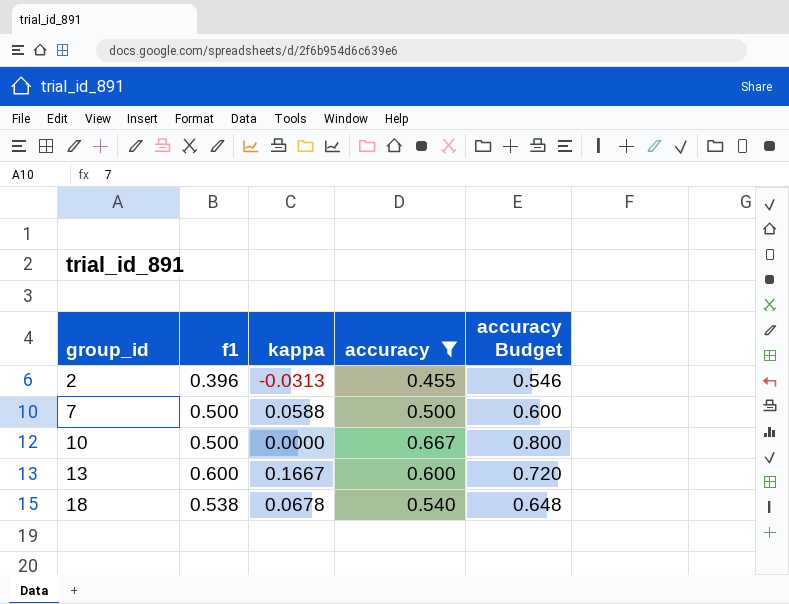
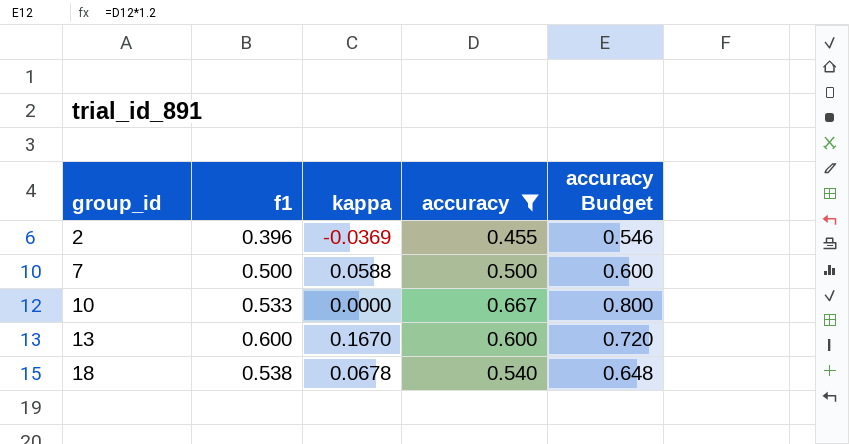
2 | kappa: -0.0313 -> -0.0369
10 | f1: 0.500 -> 0.533
13 | kappa: 0.1667 -> 0.1670

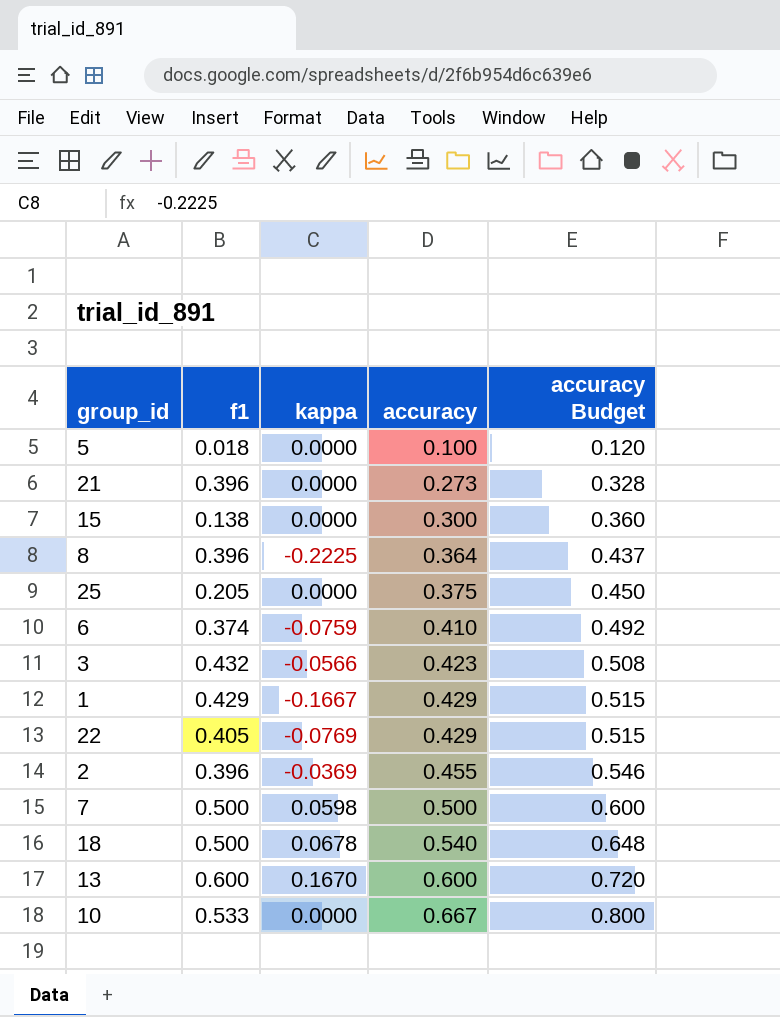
filter: accuracy >= 0.455 -> none
row order: group_id ascending -> accuracy ascending
7 | kappa: 0.0588 -> 0.0598
18 | f1: 0.538 -> 0.500

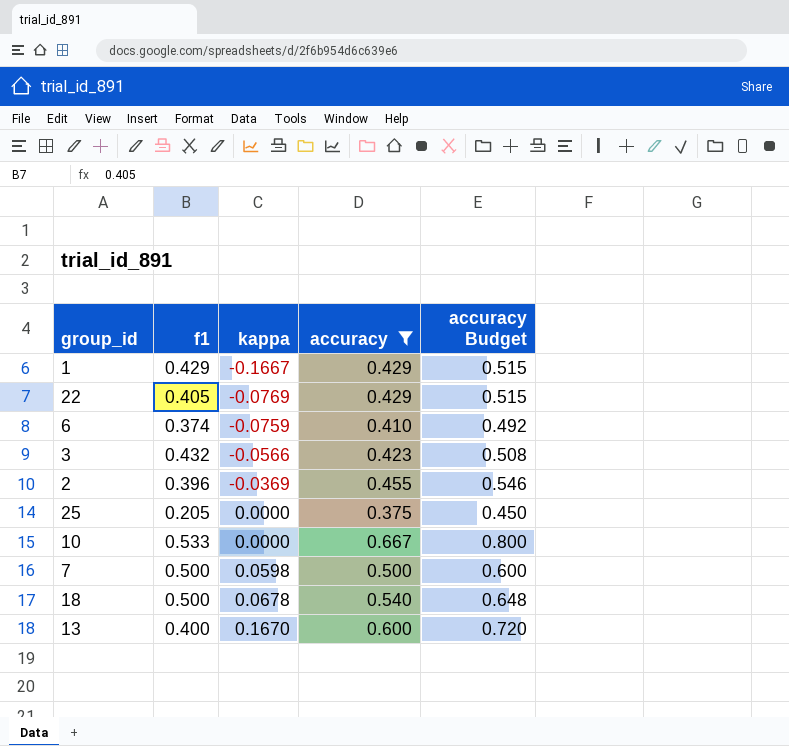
filter: none -> accuracy >= 0.375
row order: accuracy ascending -> kappa ascending
13 | f1: 0.600 -> 0.400

